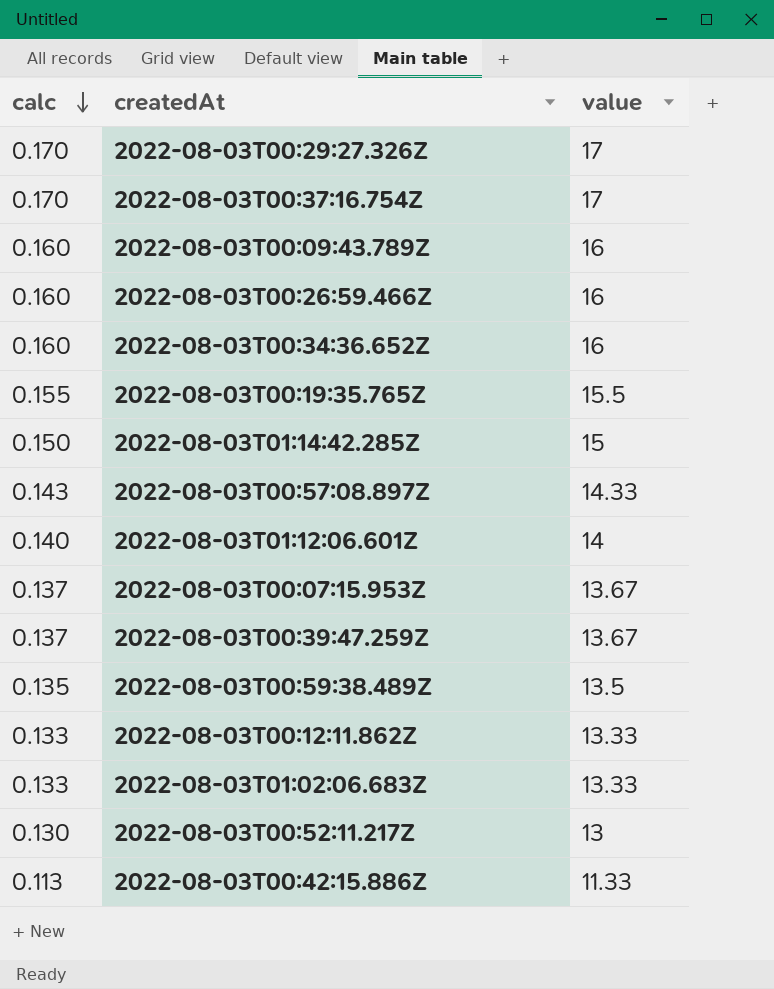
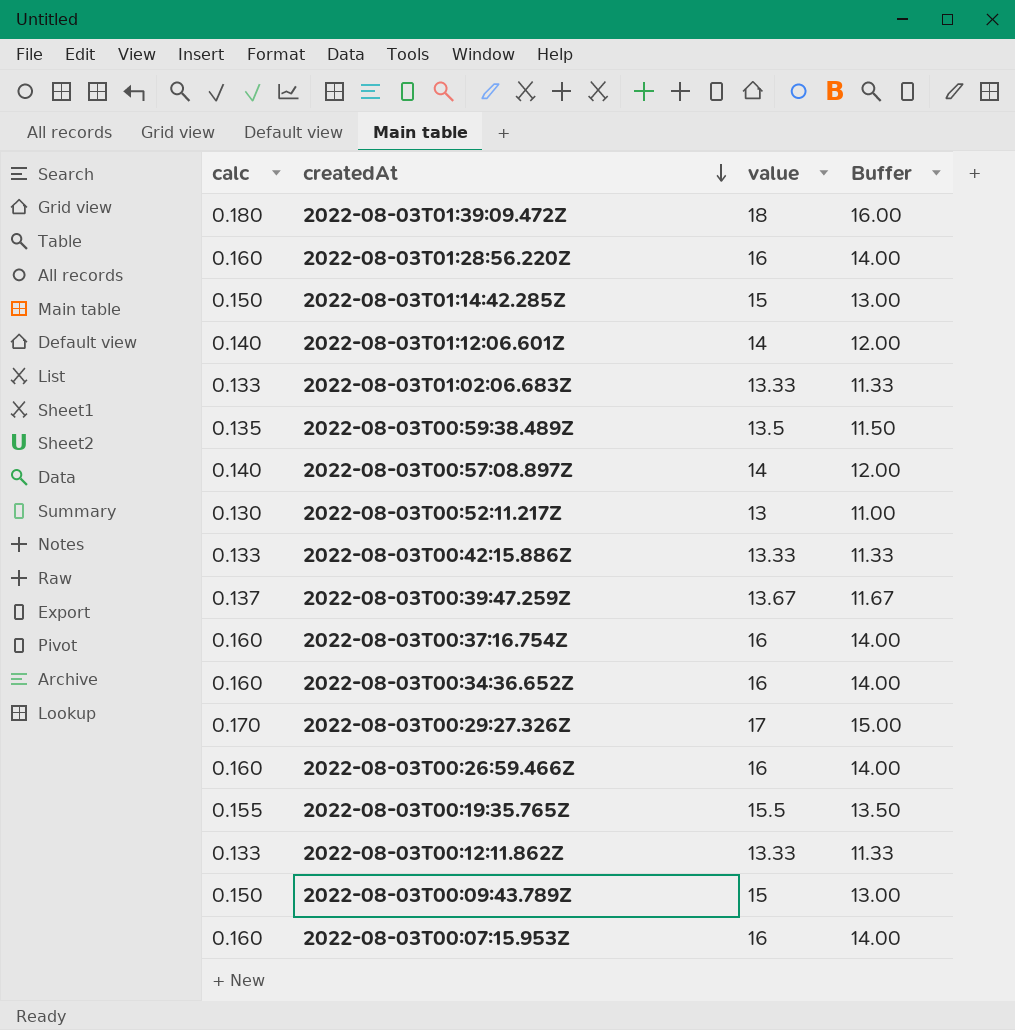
row order: calc descending -> createdAt descending
column Buffer | formula: none -> [value] - 2
row 2022-08-03T01:39:09.472Z: none -> 0.180 | 18 | 16.00
row 2022-08-03T01:28:56.220Z: none -> 0.160 | 16 | 14.00
2022-08-03T00:57:08.897Z | calc: 0.143 -> 0.140
2022-08-03T00:57:08.897Z | value: 14.33 -> 14
2022-08-03T00:42:15.886Z | calc: 0.113 -> 0.133
2022-08-03T00:42:15.886Z | value: 11.33 -> 13.33
2022-08-03T00:37:16.754Z | calc: 0.170 -> 0.160
2022-08-03T00:37:16.754Z | value: 17 -> 16
2022-08-03T00:09:43.789Z | calc: 0.160 -> 0.150
2022-08-03T00:09:43.789Z | value: 16 -> 15
2022-08-03T00:07:15.953Z | calc: 0.137 -> 0.160
2022-08-03T00:07:15.953Z | value: 13.67 -> 16

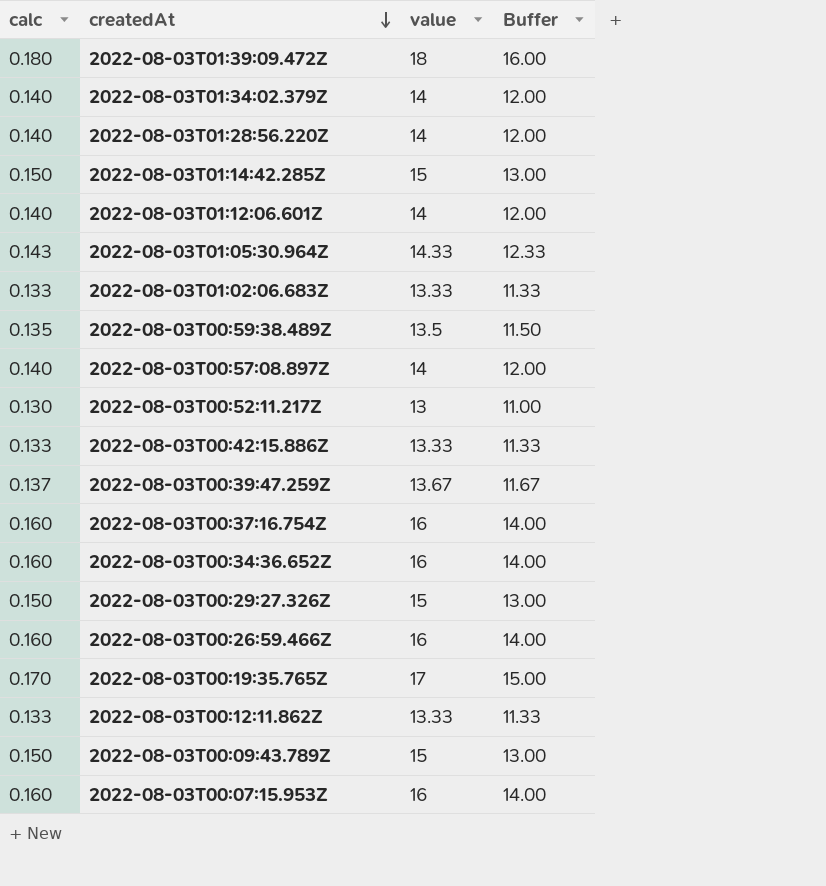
row 2022-08-03T01:34:02.379Z: none -> 0.140 | 14 | 12.00
2022-08-03T01:28:56.220Z | calc: 0.160 -> 0.140
2022-08-03T01:28:56.220Z | value: 16 -> 14
2022-08-03T01:28:56.220Z | Buffer: 14.00 -> 12.00
row 2022-08-03T01:05:30.964Z: none -> 0.143 | 14.33 | 12.33
2022-08-03T00:29:27.326Z | calc: 0.170 -> 0.150
2022-08-03T00:29:27.326Z | value: 17 -> 15
2022-08-03T00:29:27.326Z | Buffer: 15.00 -> 13.00
2022-08-03T00:19:35.765Z | calc: 0.155 -> 0.170
2022-08-03T00:19:35.765Z | value: 15.5 -> 17
2022-08-03T00:19:35.765Z | Buffer: 13.50 -> 15.00

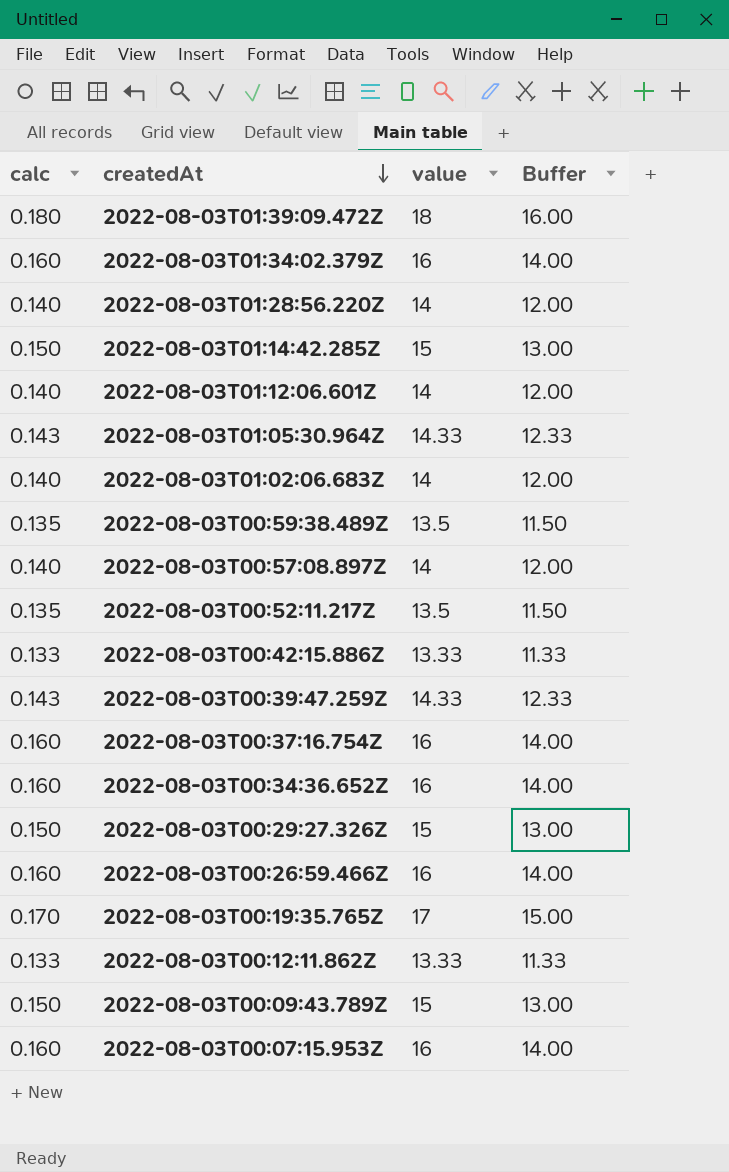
2022-08-03T01:34:02.379Z | calc: 0.140 -> 0.160
2022-08-03T01:34:02.379Z | value: 14 -> 16
2022-08-03T01:34:02.379Z | Buffer: 12.00 -> 14.00
2022-08-03T01:02:06.683Z | calc: 0.133 -> 0.140
2022-08-03T01:02:06.683Z | value: 13.33 -> 14
2022-08-03T01:02:06.683Z | Buffer: 11.33 -> 12.00
2022-08-03T00:52:11.217Z | calc: 0.130 -> 0.135
2022-08-03T00:52:11.217Z | value: 13 -> 13.5
2022-08-03T00:52:11.217Z | Buffer: 11.00 -> 11.50
2022-08-03T00:39:47.259Z | calc: 0.137 -> 0.143
2022-08-03T00:39:47.259Z | value: 13.67 -> 14.33
2022-08-03T00:39:47.259Z | Buffer: 11.67 -> 12.33

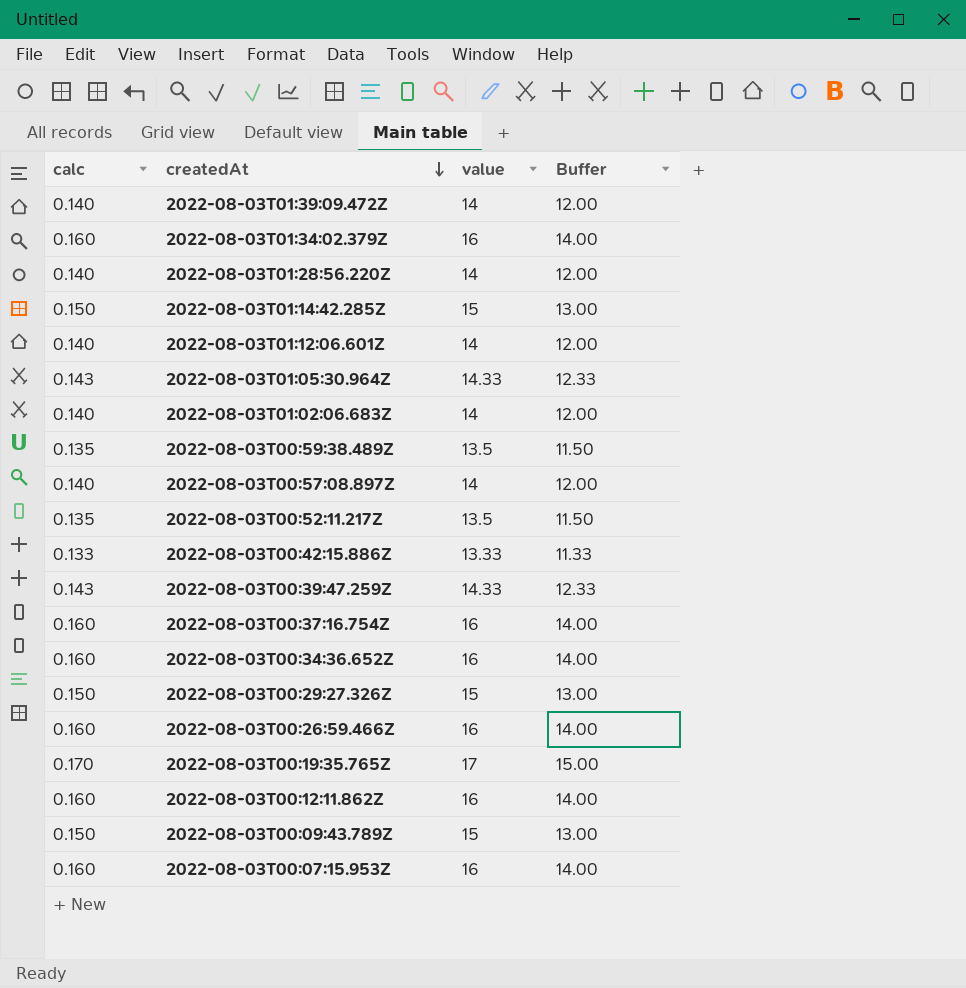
2022-08-03T01:39:09.472Z | calc: 0.180 -> 0.140
2022-08-03T01:39:09.472Z | value: 18 -> 14
2022-08-03T01:39:09.472Z | Buffer: 16.00 -> 12.00
2022-08-03T00:12:11.862Z | calc: 0.133 -> 0.160
2022-08-03T00:12:11.862Z | value: 13.33 -> 16
2022-08-03T00:12:11.862Z | Buffer: 11.33 -> 14.00

